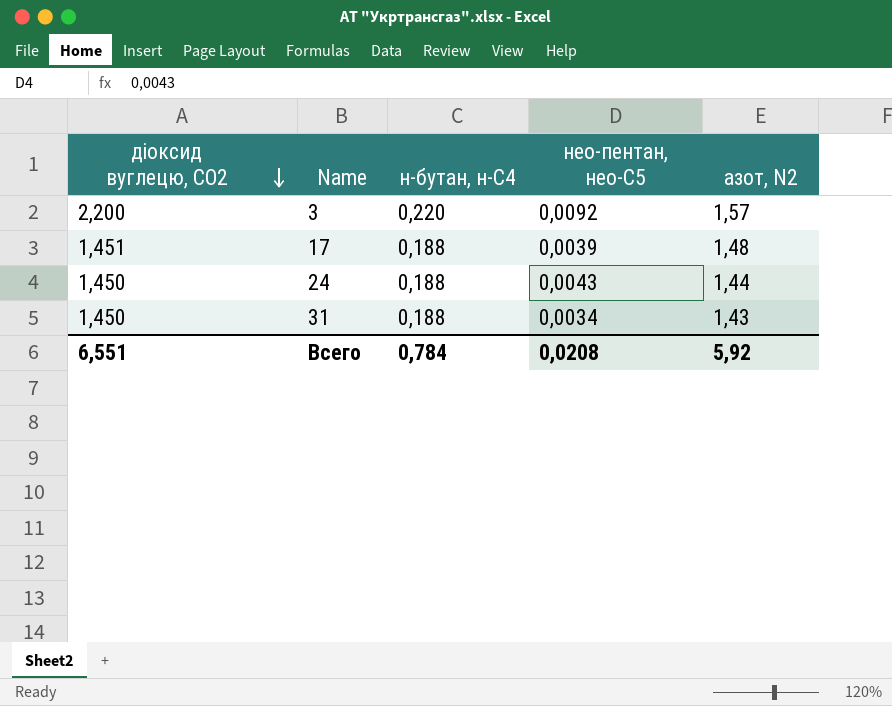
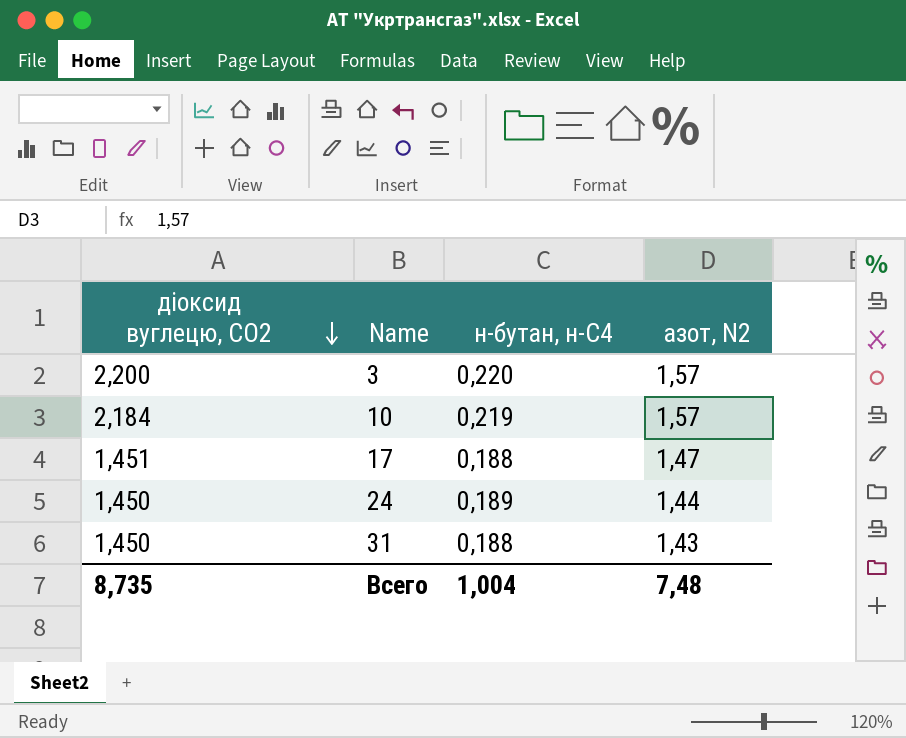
column нео-пентан, нео-С5 | position: 4 -> none
row 10: none -> 2,184 | 0,219 | 1,57
17 | азот, N2: 1,48 -> 1,47
24 | н-бутан, н-С4: 0,188 -> 0,189
Всего | діоксид вуглецю, CО2: 6,551 -> 8,735
Всего | н-бутан, н-С4: 0,784 -> 1,004
Всего | азот, N2: 5,92 -> 7,48

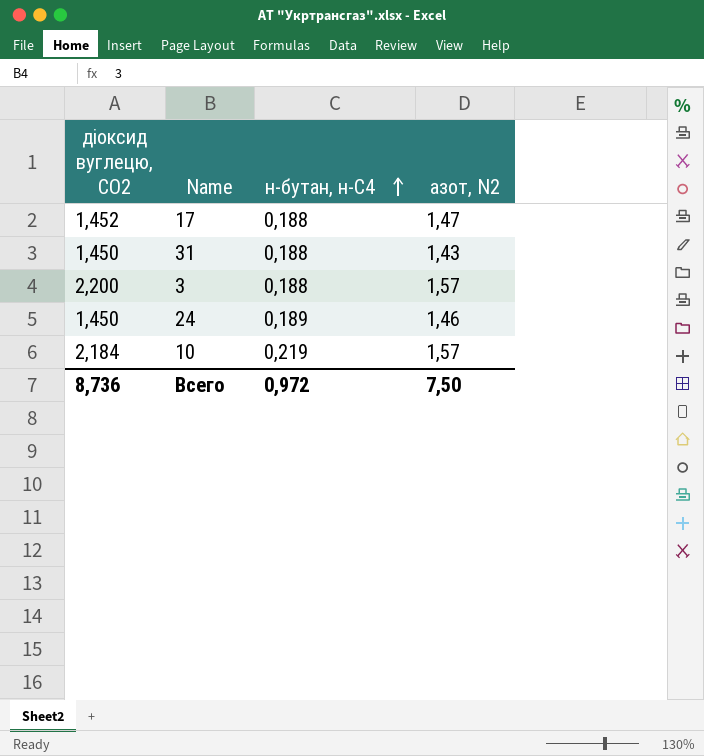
row order: діоксид вуглецю, CО2 descending -> н-бутан, н-С4 ascending
17 | діоксид вуглецю, CО2: 1,451 -> 1,452
3 | н-бутан, н-С4: 0,220 -> 0,188
24 | азот, N2: 1,44 -> 1,46
Всего | діоксид вуглецю, CО2: 8,735 -> 8,736
Всего | н-бутан, н-С4: 1,004 -> 0,972
Всего | азот, N2: 7,48 -> 7,50

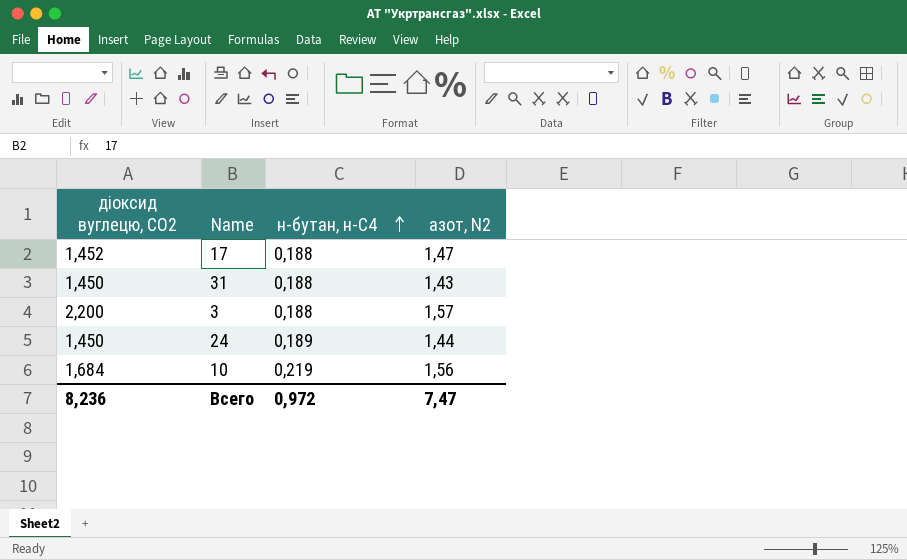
24 | азот, N2: 1,46 -> 1,44
10 | діоксид вуглецю, CО2: 2,184 -> 1,684
10 | азот, N2: 1,57 -> 1,56
Всего | діоксид вуглецю, CО2: 8,736 -> 8,236
Всего | азот, N2: 7,50 -> 7,47

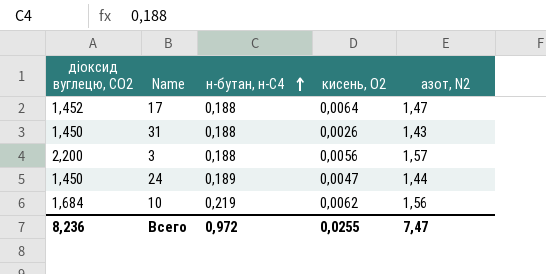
column кисень, О2 | position: none -> 4

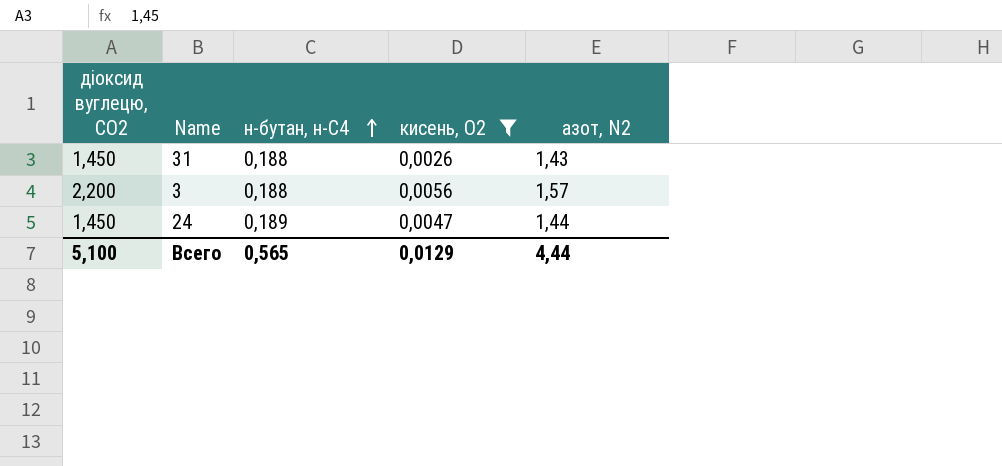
filter: none -> кисень, О2 <= 0,0056
Всего | діоксид вуглецю, CО2: 8,236 -> 5,100
Всего | н-бутан, н-С4: 0,972 -> 0,565
Всего | кисень, О2: 0,0255 -> 0,0129
Всего | азот, N2: 7,47 -> 4,44

